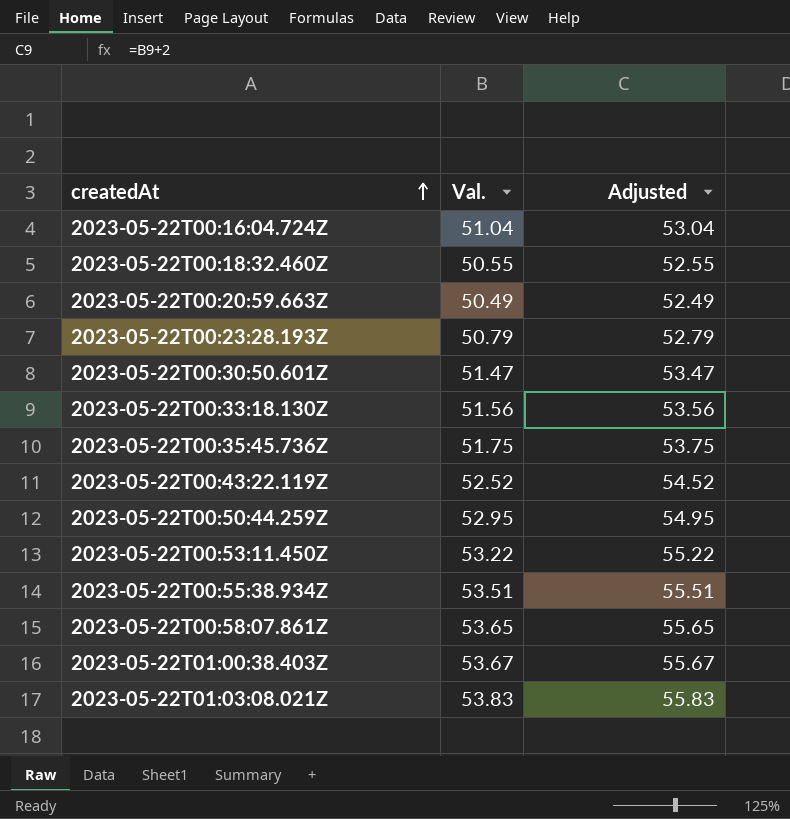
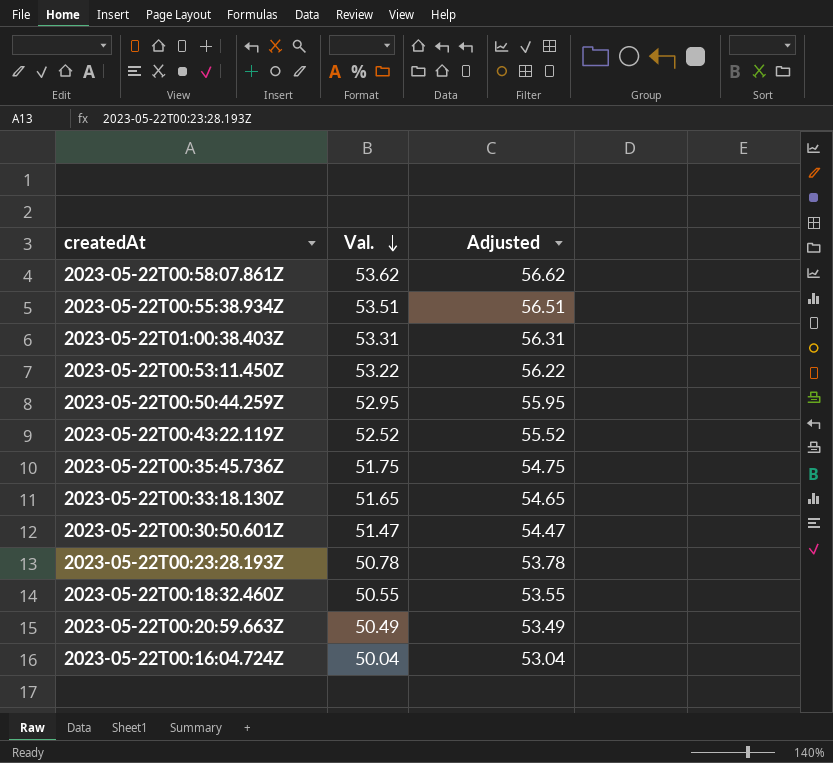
row order: createdAt ascending -> Val. descending
column Adjusted | formula: [Val.] + 2 -> [Val.] + 3
row 2023-05-22T01:03:08.021Z: 53.83 | 55.83 -> none
2023-05-22T00:58:07.861Z | Val.: 53.65 -> 53.62
2023-05-22T01:00:38.403Z | Val.: 53.67 -> 53.31
2023-05-22T00:33:18.130Z | Val.: 51.56 -> 51.65
2023-05-22T00:23:28.193Z | Val.: 50.79 -> 50.78
2023-05-22T00:16:04.724Z | Val.: 51.04 -> 50.04

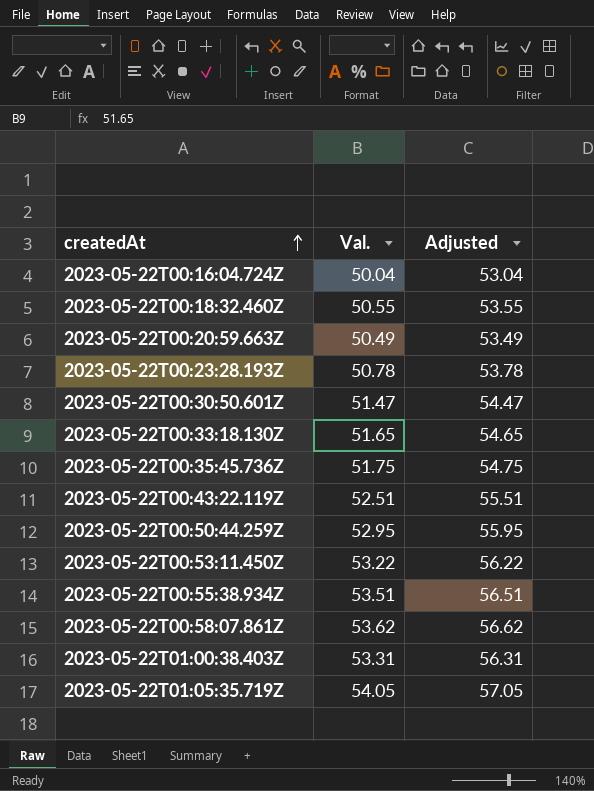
row order: Val. descending -> createdAt ascending
2023-05-22T00:43:22.119Z | Val.: 52.52 -> 52.51
2023-05-22T00:43:22.119Z | Adjusted: 55.52 -> 55.51
row 2023-05-22T01:05:35.719Z: none -> 54.05 | 57.05

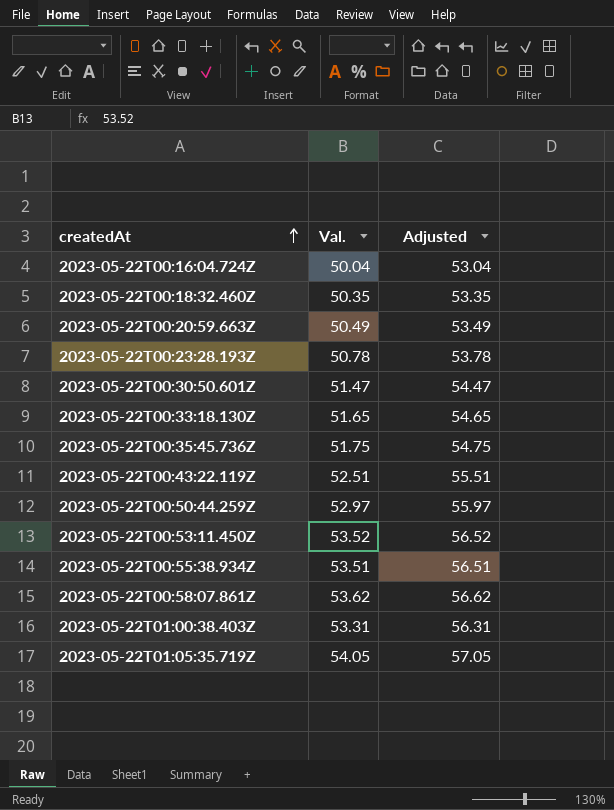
2023-05-22T00:18:32.460Z | Val.: 50.55 -> 50.35
2023-05-22T00:18:32.460Z | Adjusted: 53.55 -> 53.35
2023-05-22T00:50:44.259Z | Val.: 52.95 -> 52.97
2023-05-22T00:50:44.259Z | Adjusted: 55.95 -> 55.97
2023-05-22T00:53:11.450Z | Val.: 53.22 -> 53.52
2023-05-22T00:53:11.450Z | Adjusted: 56.22 -> 56.52

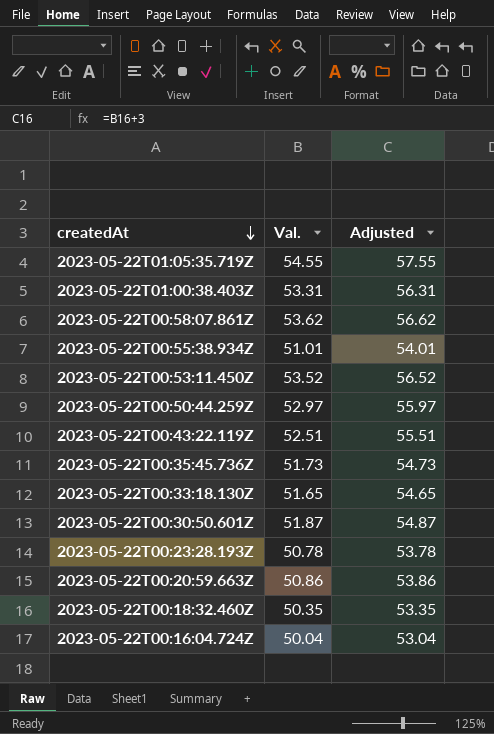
row order: createdAt ascending -> createdAt descending
2023-05-22T01:05:35.719Z | Val.: 54.05 -> 54.55
2023-05-22T01:05:35.719Z | Adjusted: 57.05 -> 57.55
2023-05-22T00:55:38.934Z | Val.: 53.51 -> 51.01
2023-05-22T00:55:38.934Z | Adjusted: 56.51 -> 54.01
2023-05-22T00:35:45.736Z | Val.: 51.75 -> 51.73
2023-05-22T00:35:45.736Z | Adjusted: 54.75 -> 54.73
2023-05-22T00:30:50.601Z | Val.: 51.47 -> 51.87
2023-05-22T00:30:50.601Z | Adjusted: 54.47 -> 54.87
2023-05-22T00:20:59.663Z | Val.: 50.49 -> 50.86
2023-05-22T00:20:59.663Z | Adjusted: 53.49 -> 53.86

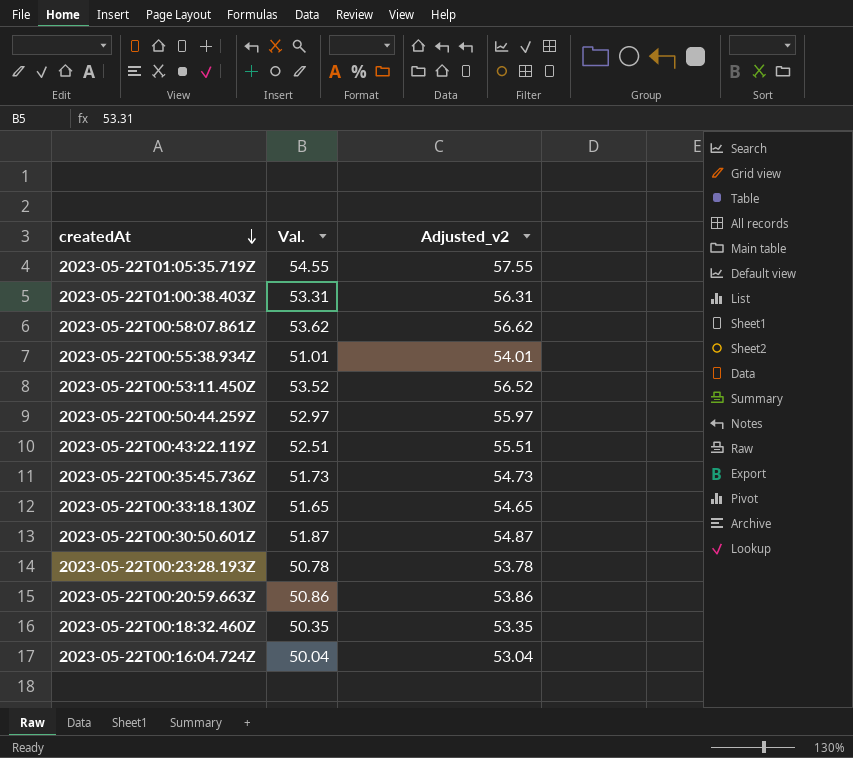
column name: Adjusted -> Adjusted_v2

